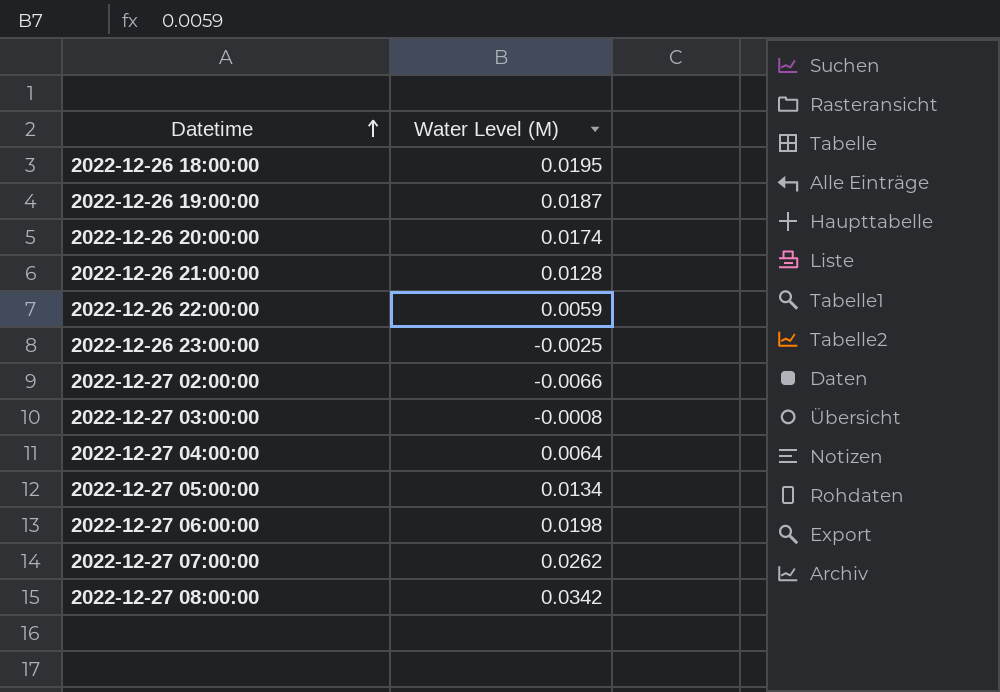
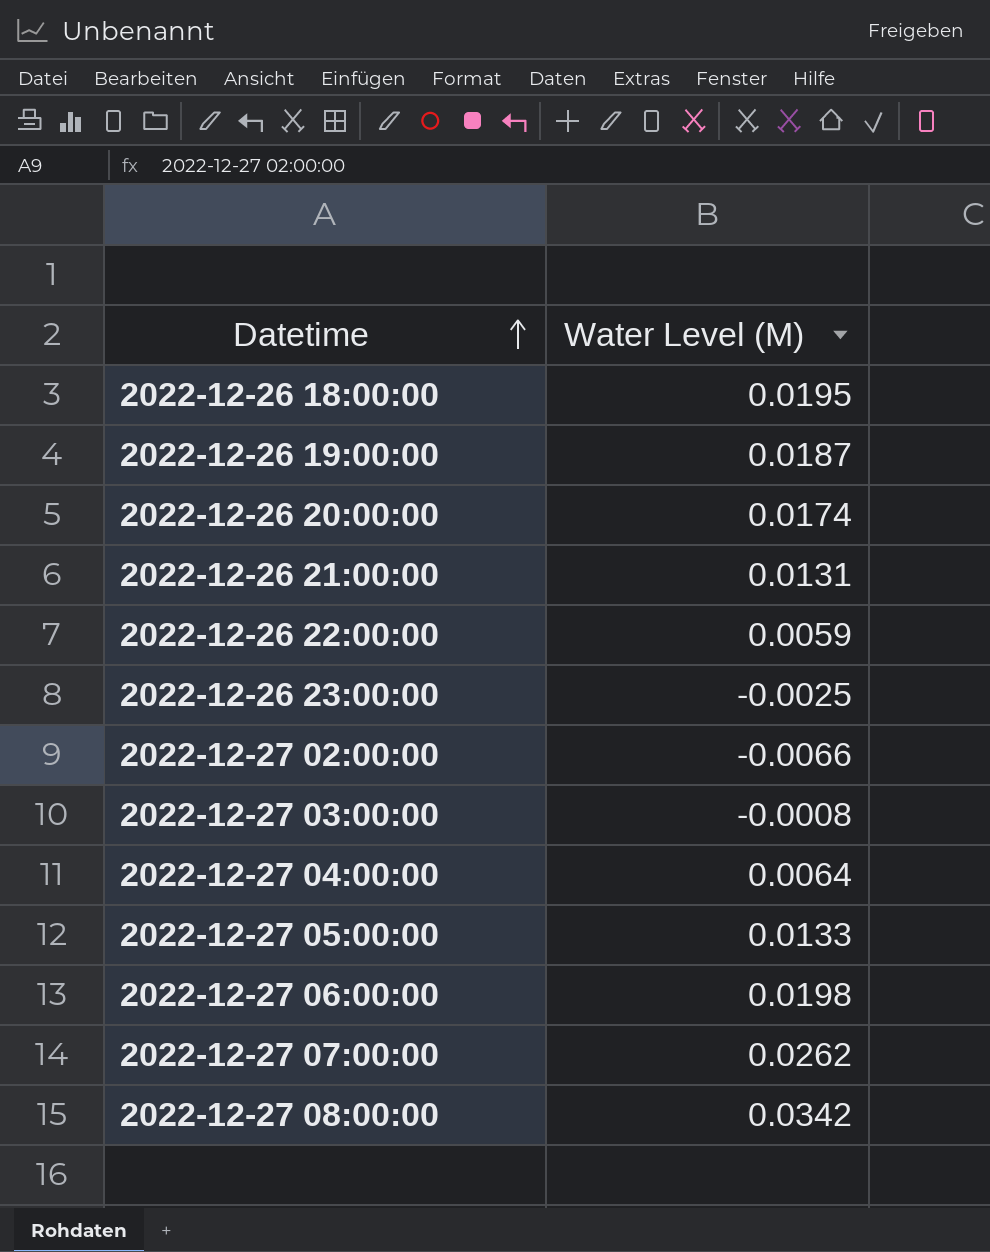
2022-12-26 21:00:00 | Water Level (M): 0.0128 -> 0.0131
2022-12-27 05:00:00 | Water Level (M): 0.0134 -> 0.0133

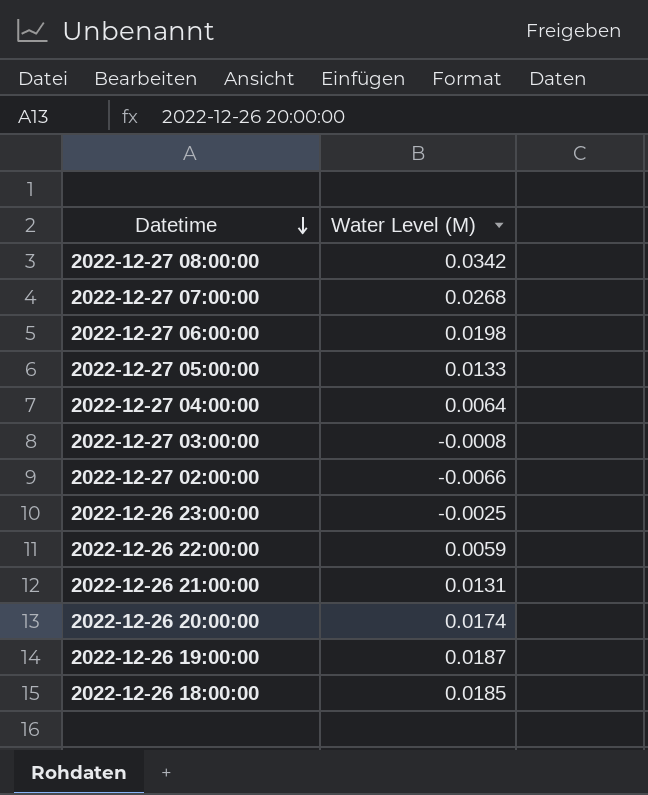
row order: Datetime ascending -> Datetime descending
2022-12-27 07:00:00 | Water Level (M): 0.0262 -> 0.0268
2022-12-26 18:00:00 | Water Level (M): 0.0195 -> 0.0185

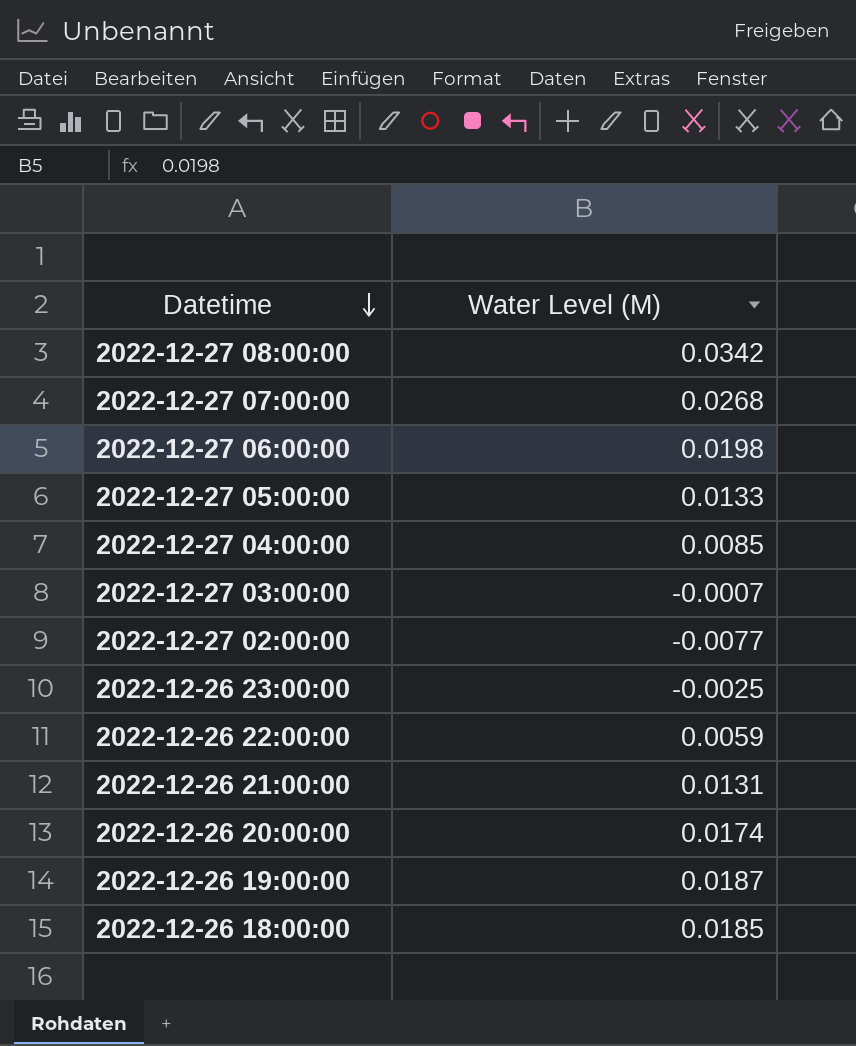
2022-12-27 04:00:00 | Water Level (M): 0.0064 -> 0.0085
2022-12-27 03:00:00 | Water Level (M): -0.0008 -> -0.0007
2022-12-27 02:00:00 | Water Level (M): -0.0066 -> -0.0077

